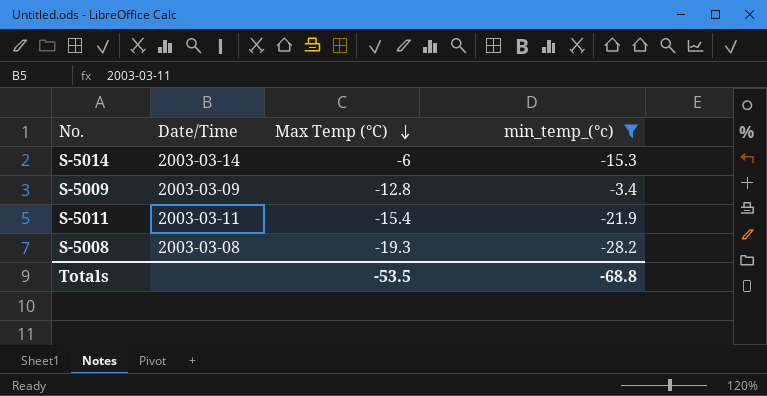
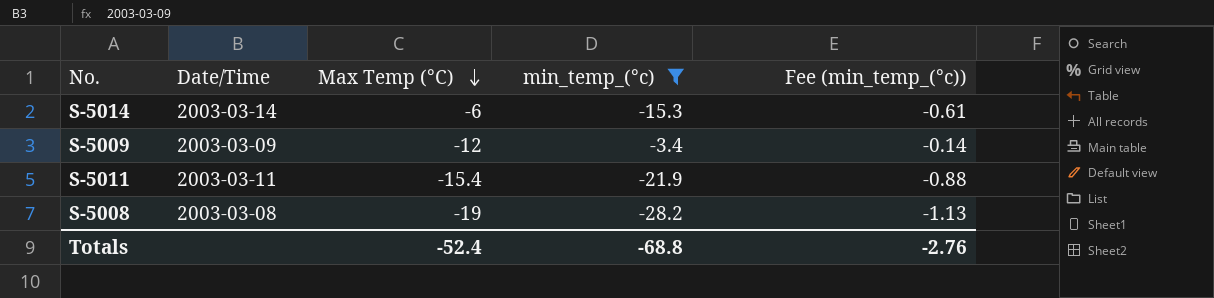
column Fee (min_temp_(°c)) | formula: none -> [min_temp_(°c)] * 0.04
S-5009 | Max Temp (°C): -12.8 -> -12
S-5008 | Max Temp (°C): -19.3 -> -19
Totals | Max Temp (°C): -53.5 -> -52.4

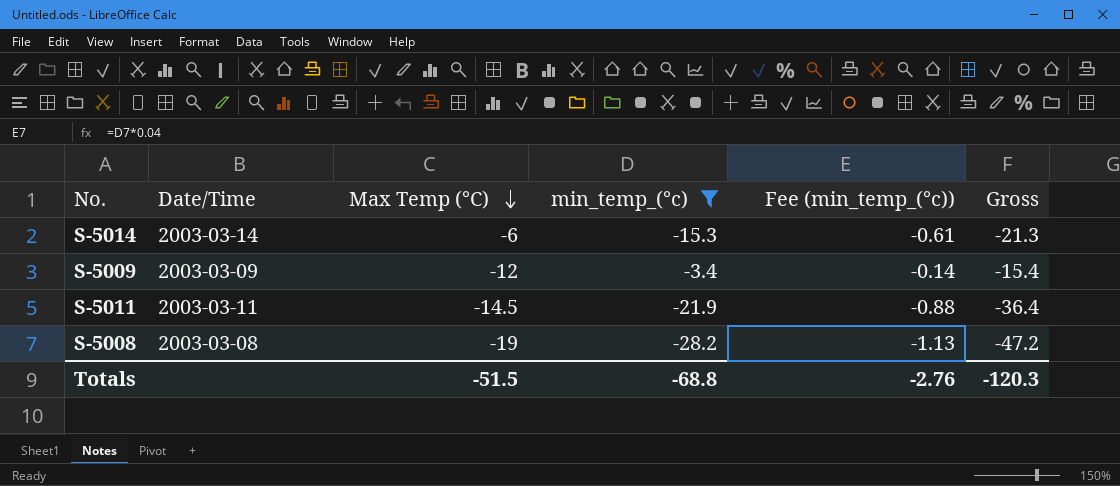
column Gross | formula: none -> [Max Temp (°C)] + [min_temp_(°c)]
S-5011 | Max Temp (°C): -15.4 -> -14.5
Totals | Max Temp (°C): -52.4 -> -51.5

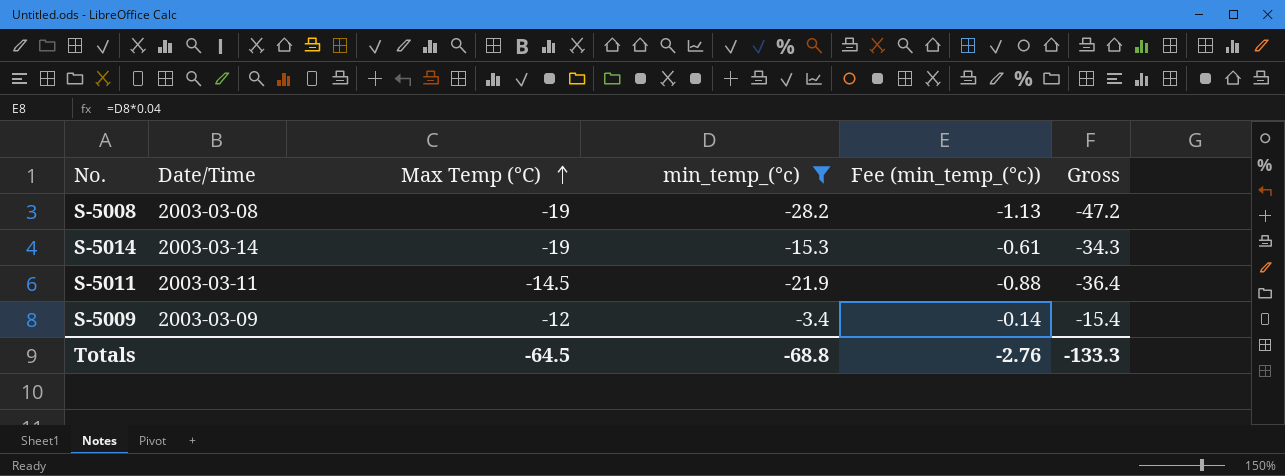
row order: Max Temp (°C) descending -> Max Temp (°C) ascending
S-5014 | Max Temp (°C): -6 -> -19
S-5014 | Gross: -21.3 -> -34.3
Totals | Max Temp (°C): -51.5 -> -64.5
Totals | Gross: -120.3 -> -133.3

